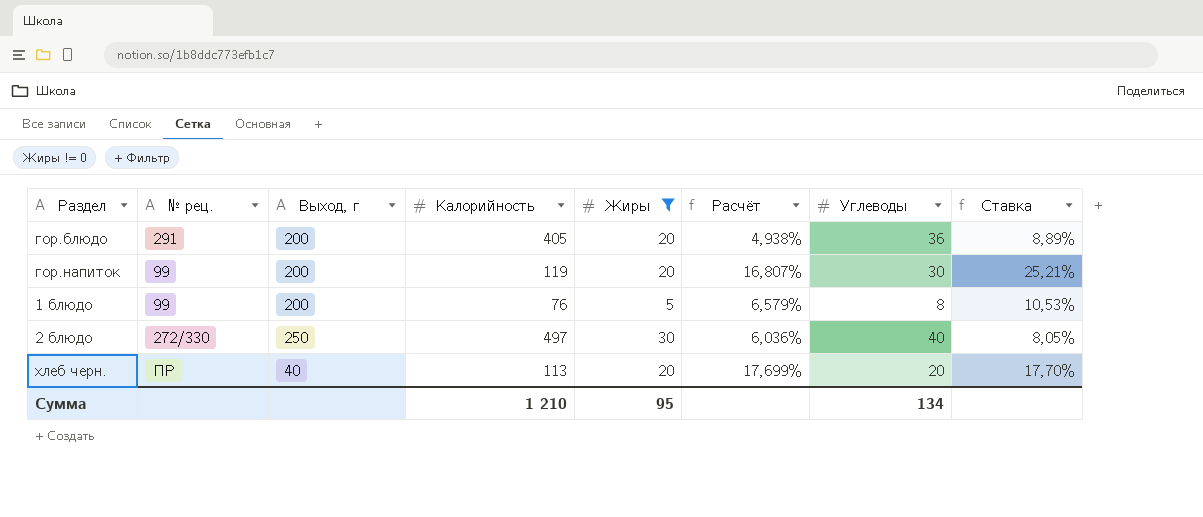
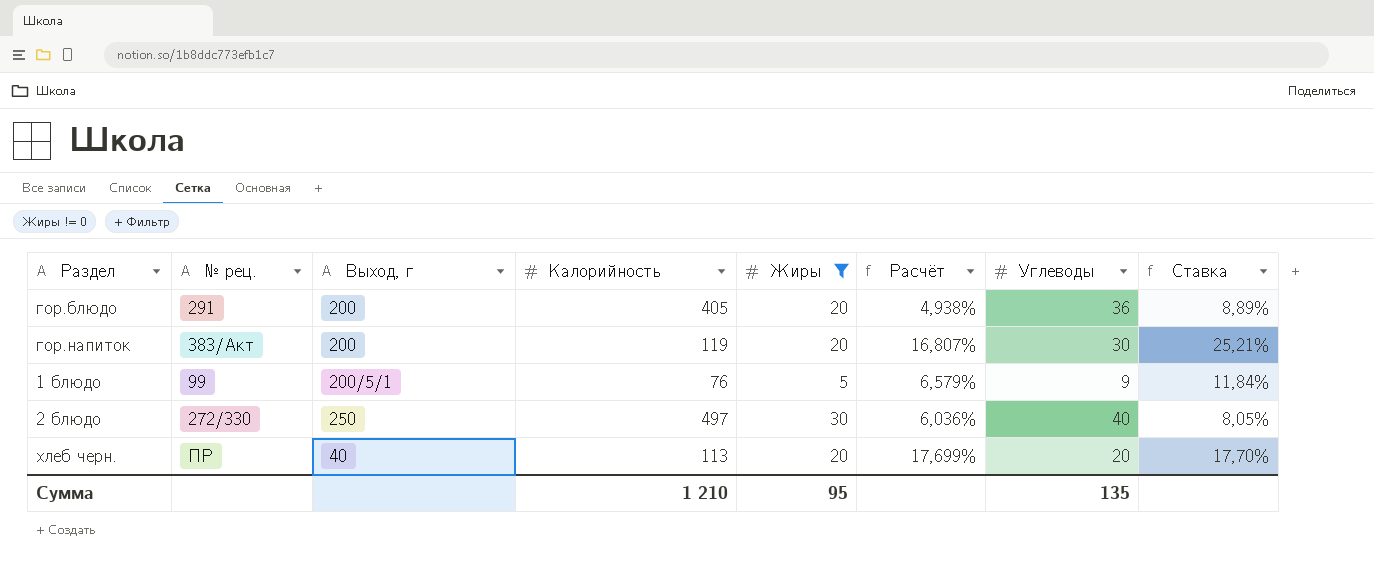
гор.напиток | № рец.: 99 -> 383/Акт
1 блюдо | Выход, г: 200 -> 200/5/1
1 блюдо | Углеводы: 8 -> 9
1 блюдо | Ставка: 10,53% -> 11,84%
Сумма | Углеводы: 134 -> 135

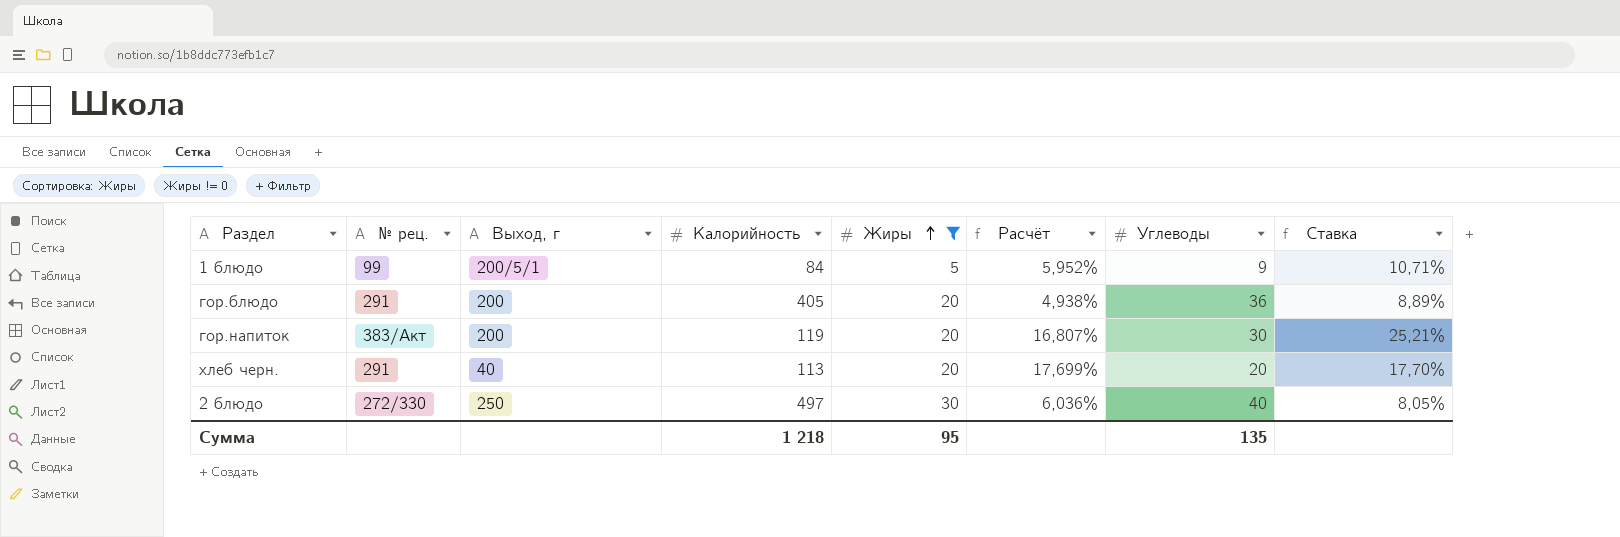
row order: none -> Жиры ascending
1 блюдо | Калорийность: 76 -> 84
1 блюдо | Расчёт: 6,579% -> 5,952%
1 блюдо | Ставка: 11,84% -> 10,71%
хлеб черн. | № рец.: ПР -> 291
Сумма | Калорийность: 1 210 -> 1 218

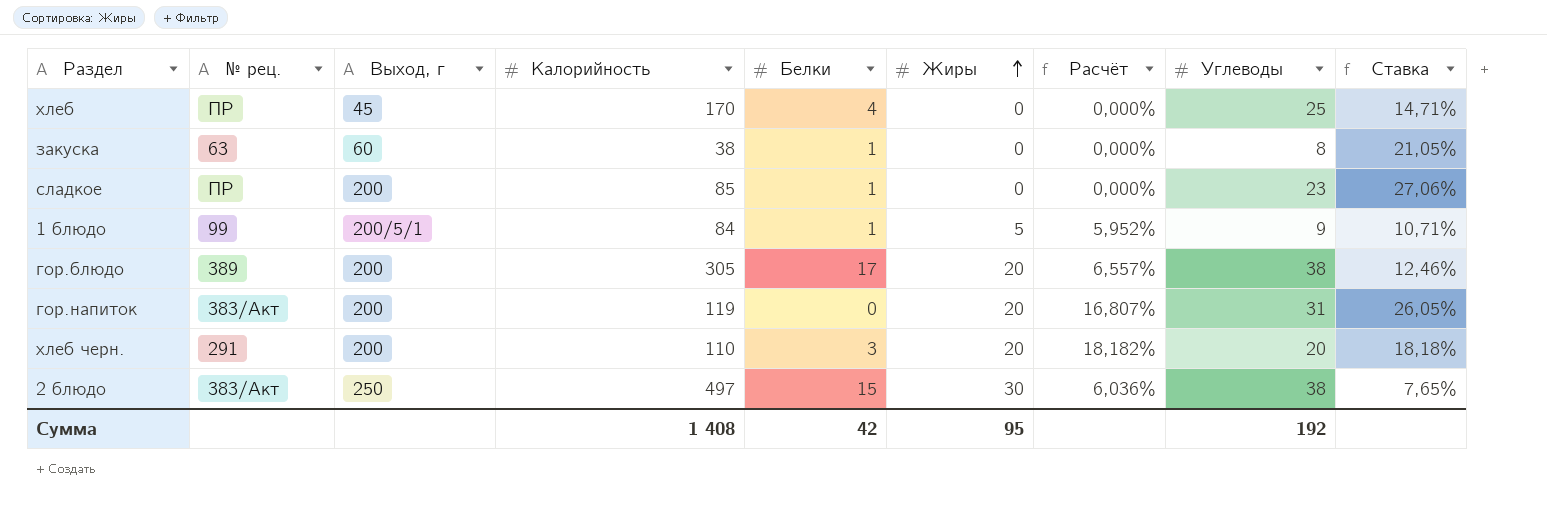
filter: Жиры != 0 -> none
column Белки | position: none -> 5
гор.блюдо | № рец.: 291 -> 389
гор.блюдо | Калорийность: 405 -> 305
гор.блюдо | Расчёт: 4,938% -> 6,557%
гор.блюдо | Углеводы: 36 -> 38
гор.блюдо | Ставка: 8,89% -> 12,46%
гор.напиток | Углеводы: 30 -> 31
гор.напиток | Ставка: 25,21% -> 26,05%
хлеб черн. | Выход, г: 40 -> 200
хлеб черн. | Калорийность: 113 -> 110
хлеб черн. | Расчёт: 17,699% -> 18,182%
хлеб черн. | Ставка: 17,70% -> 18,18%
2 блюдо | № рец.: 272/330 -> 383/Акт
2 блюдо | Углеводы: 40 -> 38
2 блюдо | Ставка: 8,05% -> 7,65%
Сумма | Калорийность: 1 218 -> 1 408
Сумма | Углеводы: 135 -> 192

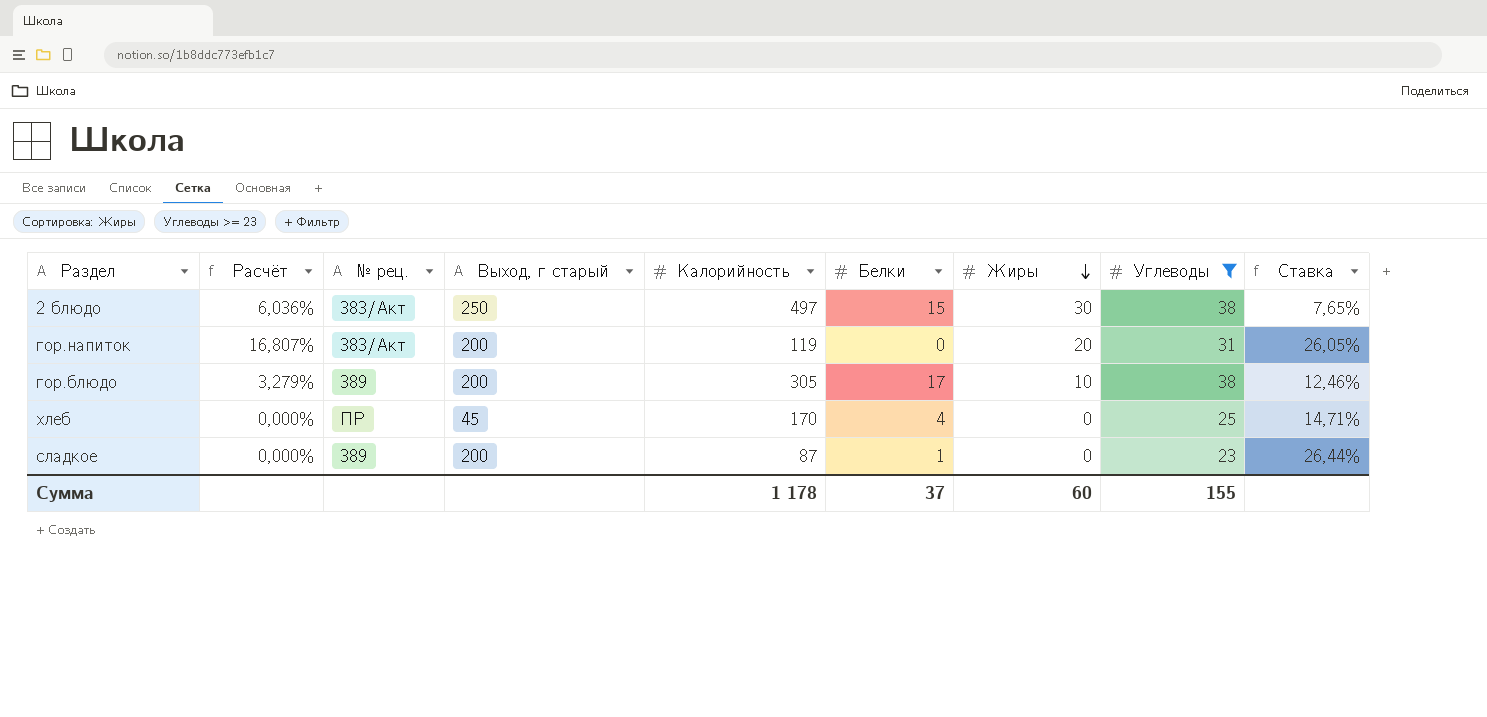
filter: none -> Углеводы >= 23
row order: Жиры ascending -> Жиры descending
column Расчёт | position: 7 -> 2
column name: Выход, г -> Выход, г старый
гор.блюдо | Расчёт: 6,557% -> 3,279%
гор.блюдо | Жиры: 20 -> 10
сладкое | № рец.: ПР -> 389
сладкое | Калорийность: 85 -> 87
сладкое | Ставка: 27,06% -> 26,44%
Сумма | Калорийность: 1 408 -> 1 178
Сумма | Белки: 42 -> 37
Сумма | Жиры: 95 -> 60
Сумма | Углеводы: 192 -> 155

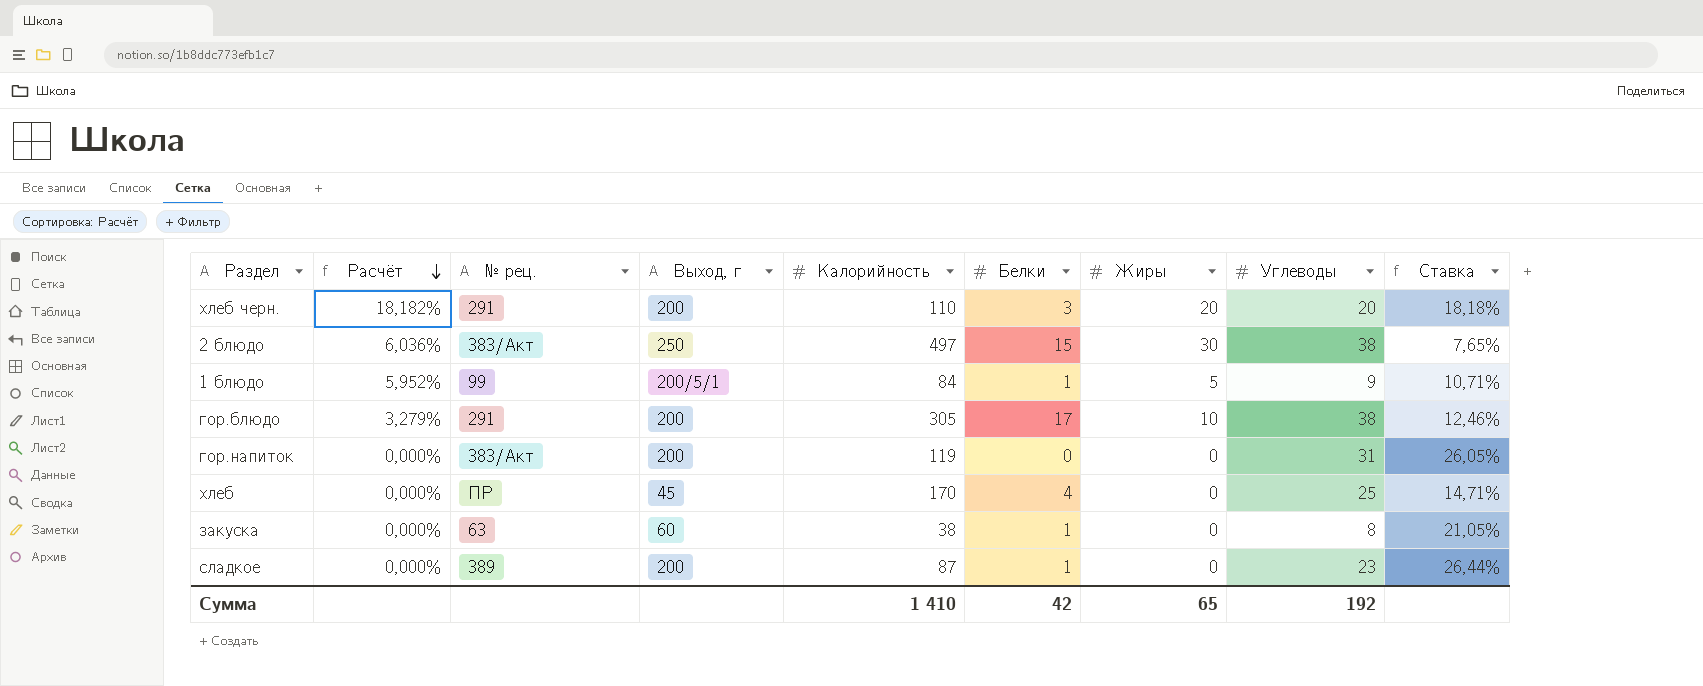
filter: Углеводы >= 23 -> none
row order: Жиры descending -> Расчёт descending
column name: Выход, г старый -> Выход, г
гор.блюдо | № рец.: 389 -> 291
гор.напиток | Расчёт: 16,807% -> 0,000%
гор.напиток | Жиры: 20 -> 0
Сумма | Калорийность: 1 178 -> 1 410
Сумма | Белки: 37 -> 42
Сумма | Жиры: 60 -> 65
Сумма | Углеводы: 155 -> 192

